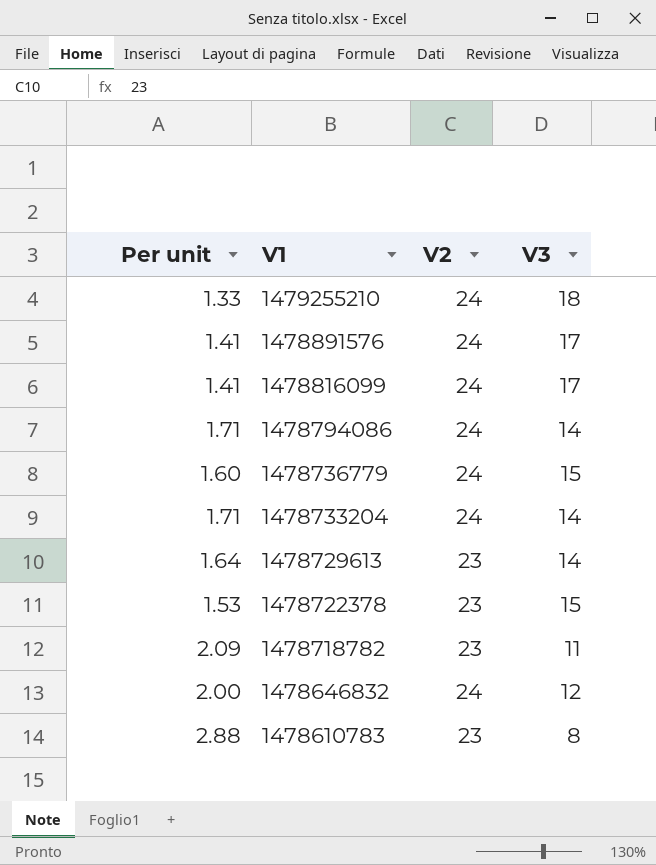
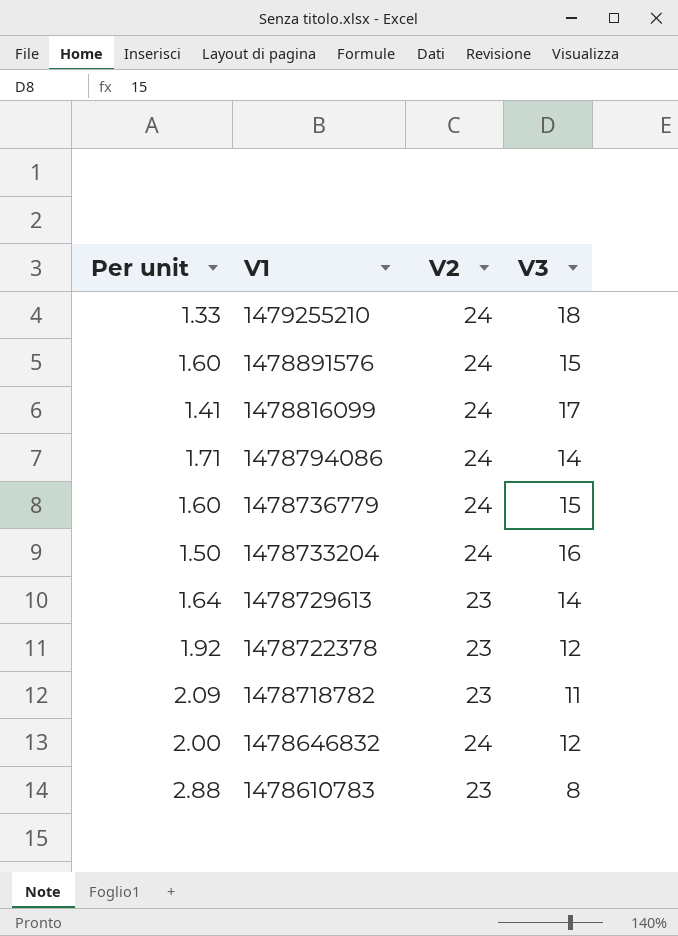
1478891576 | Per unit: 1.41 -> 1.60
1478891576 | V3: 17 -> 15
1478733204 | Per unit: 1.71 -> 1.50
1478733204 | V3: 14 -> 16
1478722378 | Per unit: 1.53 -> 1.92
1478722378 | V3: 15 -> 12

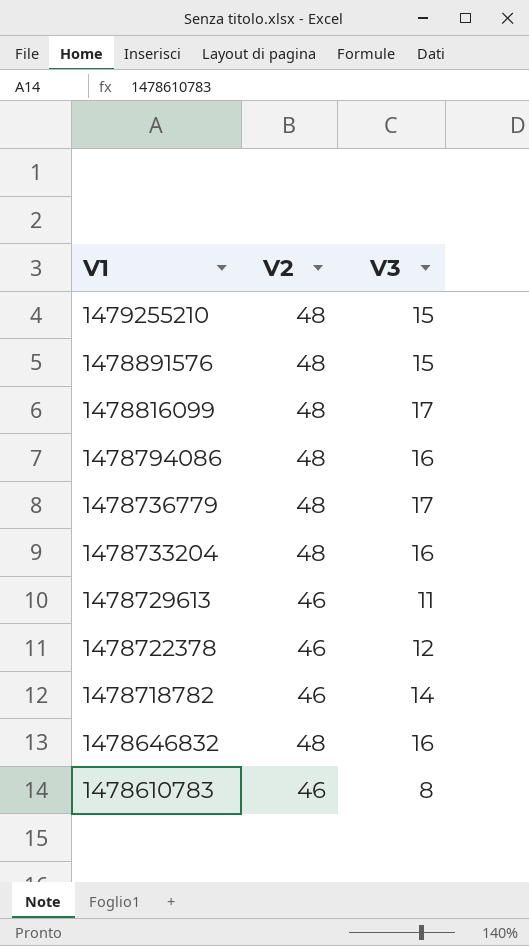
column Per unit | formula: [V2] / [V3] -> none
1479255210 | V2: 24 -> 48
1479255210 | V3: 18 -> 15
1478891576 | V2: 24 -> 48
1478816099 | V2: 24 -> 48
1478794086 | V2: 24 -> 48
1478794086 | V3: 14 -> 16
1478736779 | V2: 24 -> 48
1478736779 | V3: 15 -> 17
1478733204 | V2: 24 -> 48
1478729613 | V2: 23 -> 46
1478729613 | V3: 14 -> 11
1478722378 | V2: 23 -> 46
1478718782 | V2: 23 -> 46
1478718782 | V3: 11 -> 14
1478646832 | V2: 24 -> 48
1478646832 | V3: 12 -> 16
1478610783 | V2: 23 -> 46

